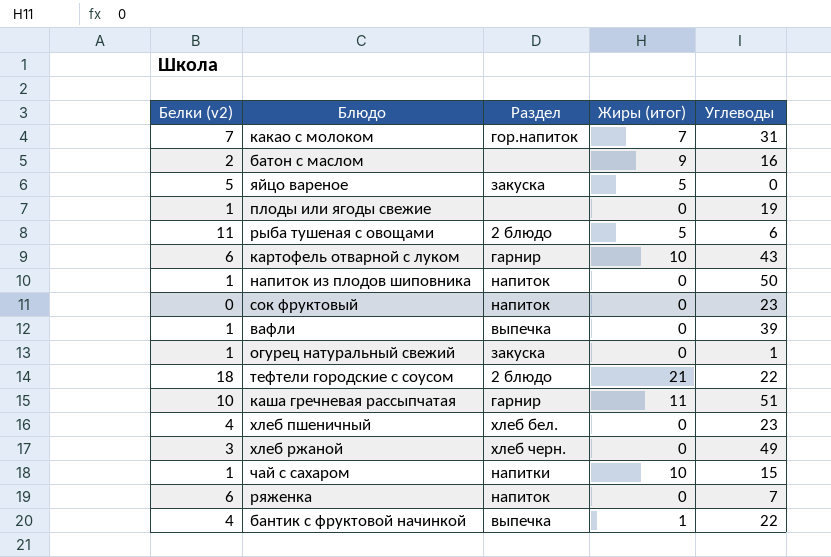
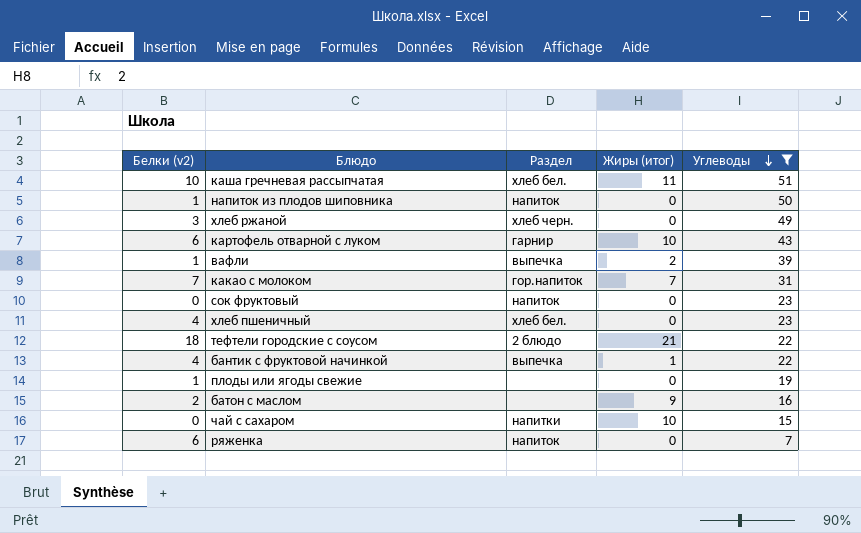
filter: none -> Углеводы >= 7
row order: none -> Углеводы descending
каша гречневая рассыпчатая | Раздел: гарнир -> хлеб бел.
вафли | Жиры (итог): 0 -> 2
чай с сахаром | Белки (v2): 1 -> 0

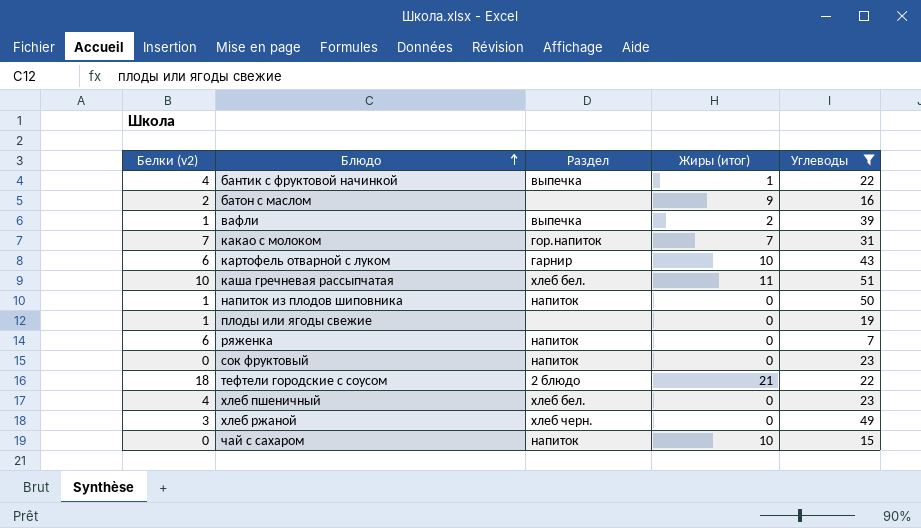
row order: Углеводы descending -> Блюдо ascending
чай с сахаром | Раздел: напитки -> напиток

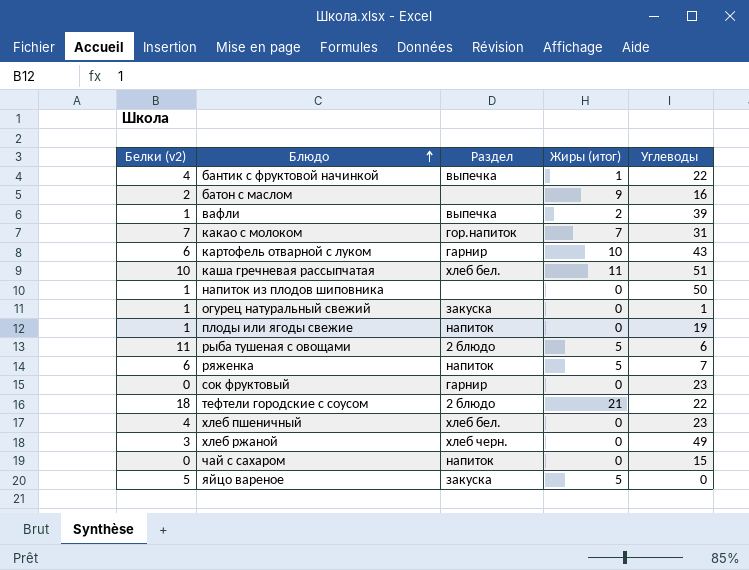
filter: Углеводы >= 7 -> none
напиток из плодов шиповника | Раздел: напиток -> none
плоды или ягоды свежие | Раздел: none -> напиток
ряженка | Жиры (итог): 0 -> 5
сок фруктовый | Раздел: напиток -> гарнир
чай с сахаром | Жиры (итог): 10 -> 0

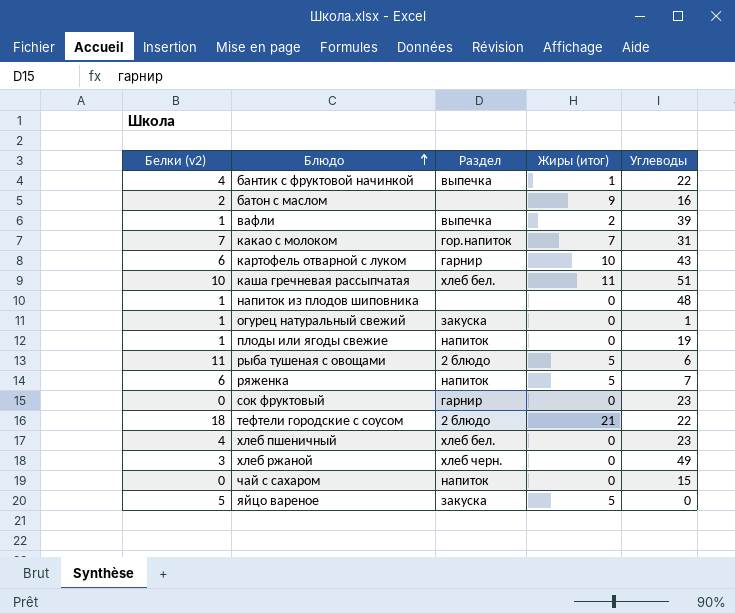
напиток из плодов шиповника | Углеводы: 50 -> 48

